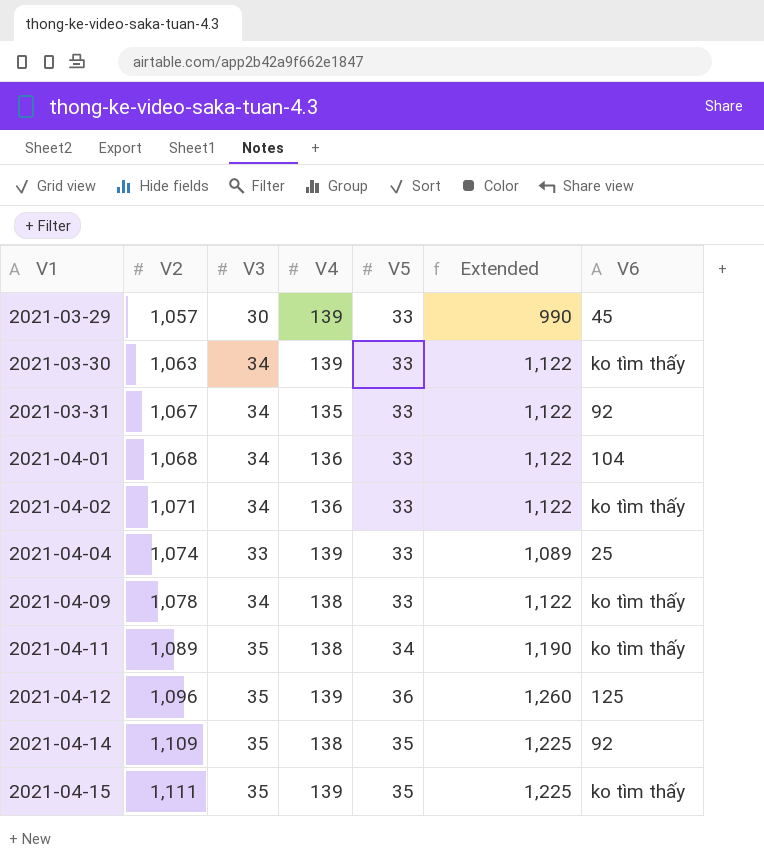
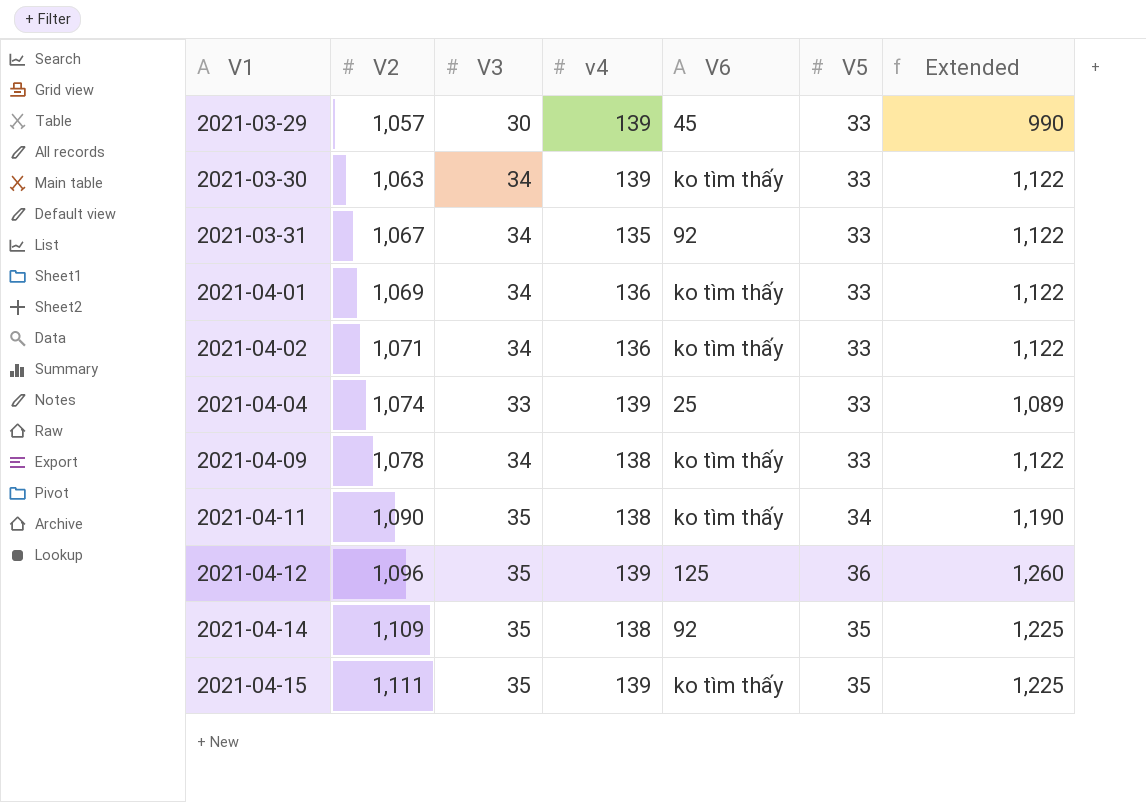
column name: V4 -> v4
column V6 | position: 7 -> 5
2021-04-01 | V2: 1,068 -> 1,069
2021-04-01 | V6: 104 -> ko tìm thấy
2021-04-11 | V2: 1,089 -> 1,090

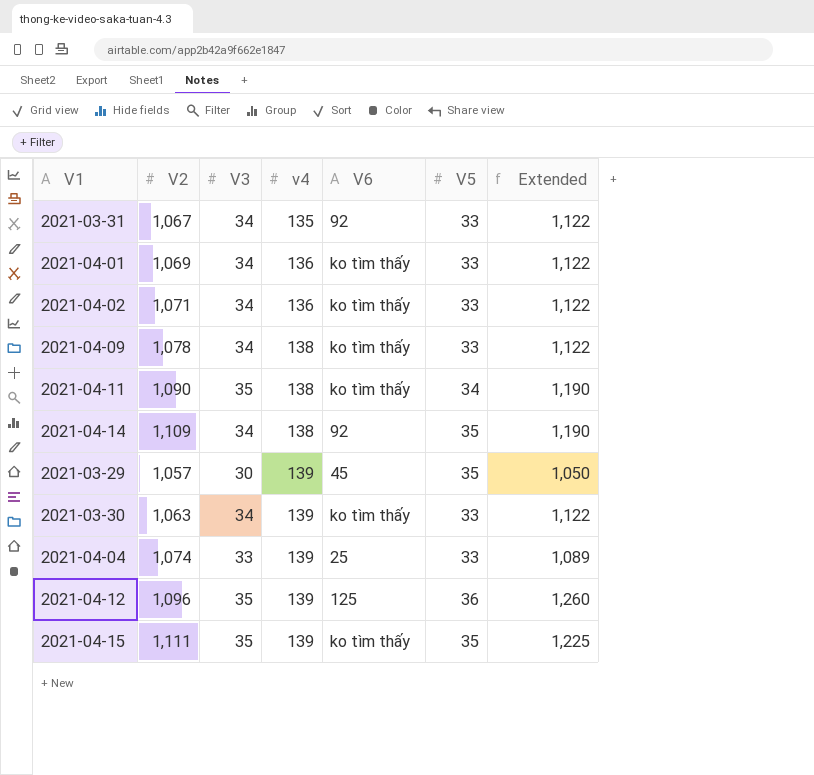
row order: V1 ascending -> v4 ascending
2021-04-14 | V3: 35 -> 34
2021-04-14 | Extended: 1,225 -> 1,190
2021-03-29 | V5: 33 -> 35
2021-03-29 | Extended: 990 -> 1,050

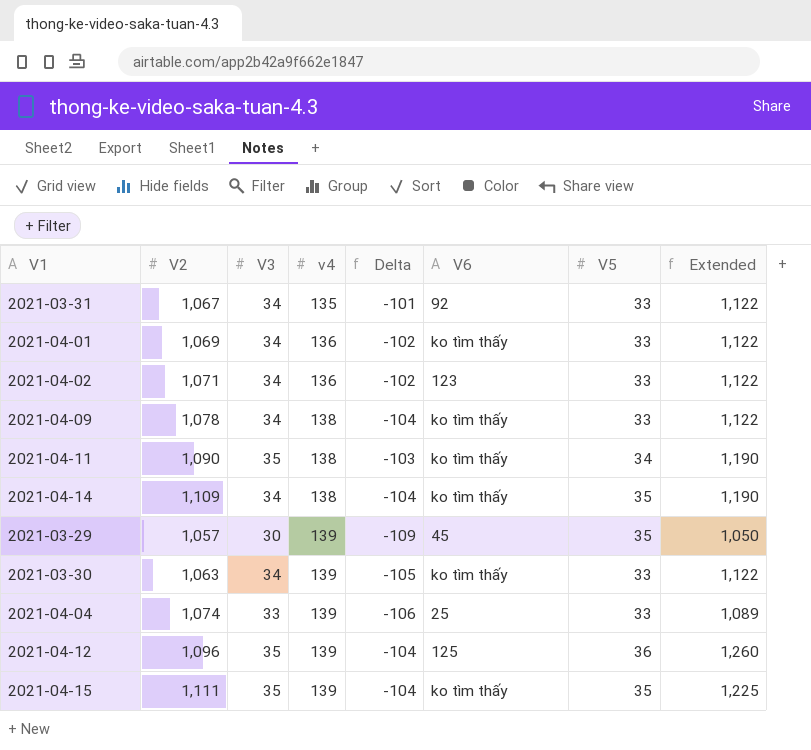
column Delta | formula: none -> [V3] - [v4]
2021-04-02 | V6: ko tìm thấy -> 123
2021-04-14 | V6: 92 -> ko tìm thấy

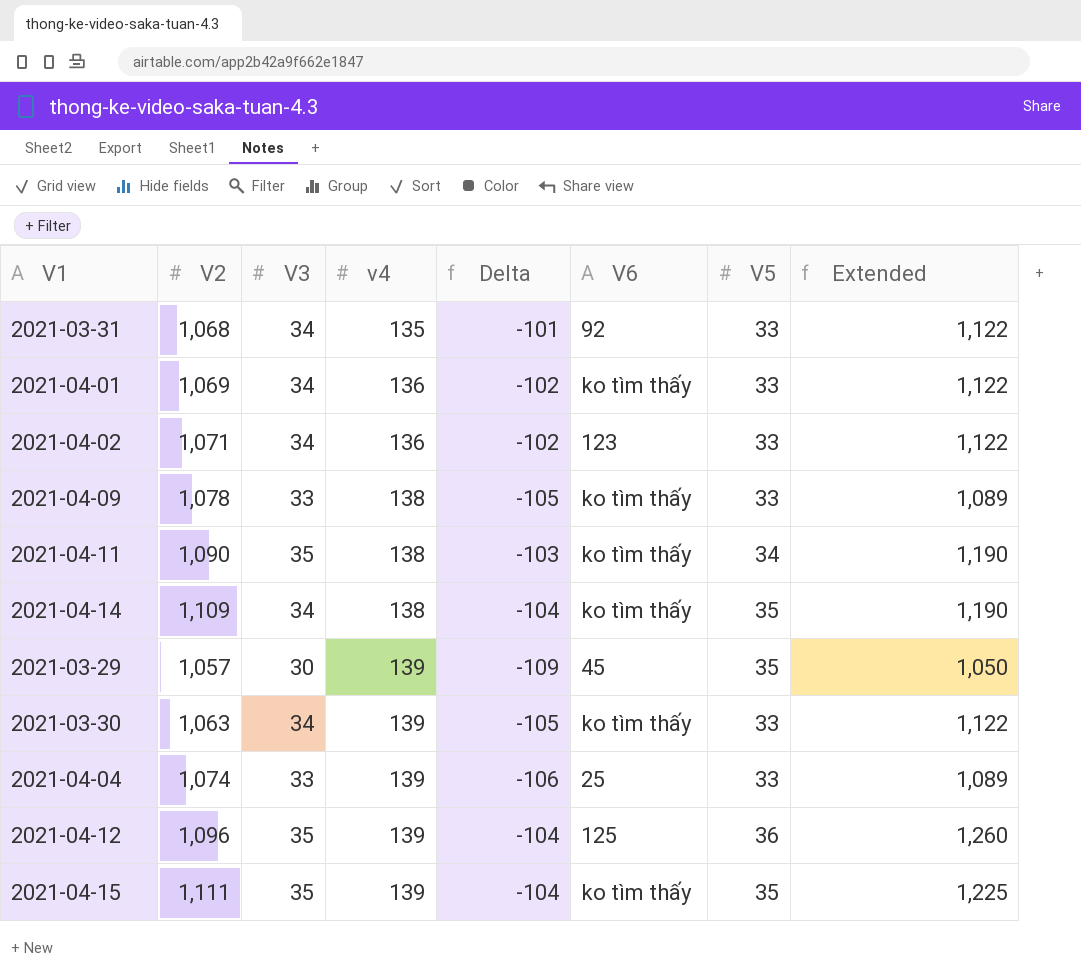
2021-03-31 | V2: 1,067 -> 1,068
2021-04-09 | V3: 34 -> 33
2021-04-09 | Delta: -104 -> -105
2021-04-09 | Extended: 1,122 -> 1,089

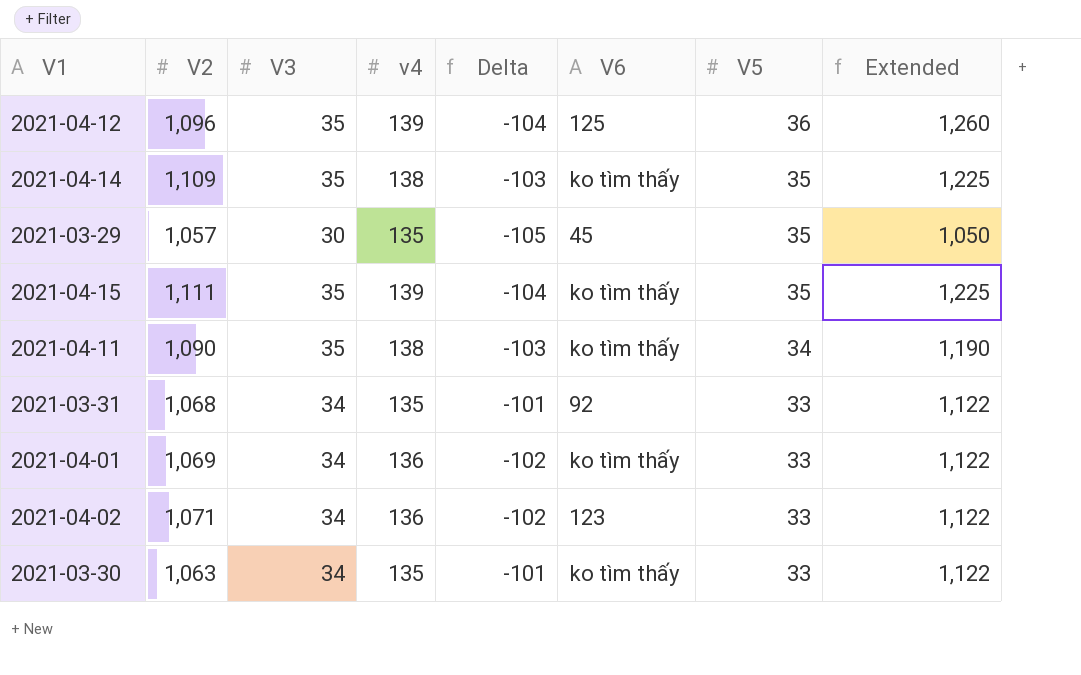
row order: v4 ascending -> V5 descending
row 2021-04-09: 1,078 | 33 | 138 | -105 | ko tìm thấy | 33 | 1,089 -> none
row 2021-04-04: 1,074 | 33 | 139 | -106 | 25 | 33 | 1,089 -> none
2021-04-14 | V3: 34 -> 35
2021-04-14 | Delta: -104 -> -103
2021-04-14 | Extended: 1,190 -> 1,225
2021-03-29 | v4: 139 -> 135
2021-03-29 | Delta: -109 -> -105
2021-03-30 | v4: 139 -> 135
2021-03-30 | Delta: -105 -> -101

